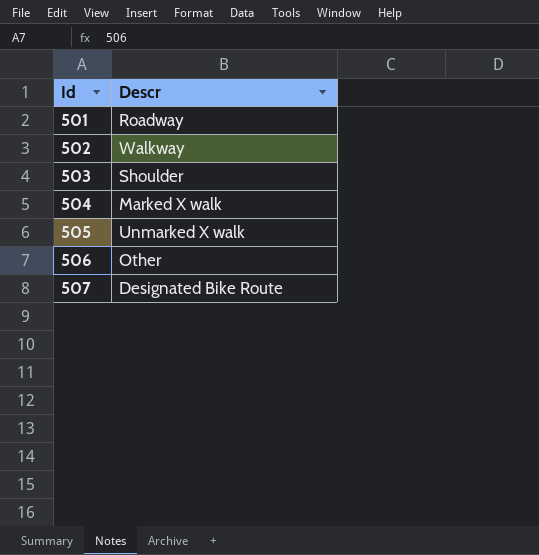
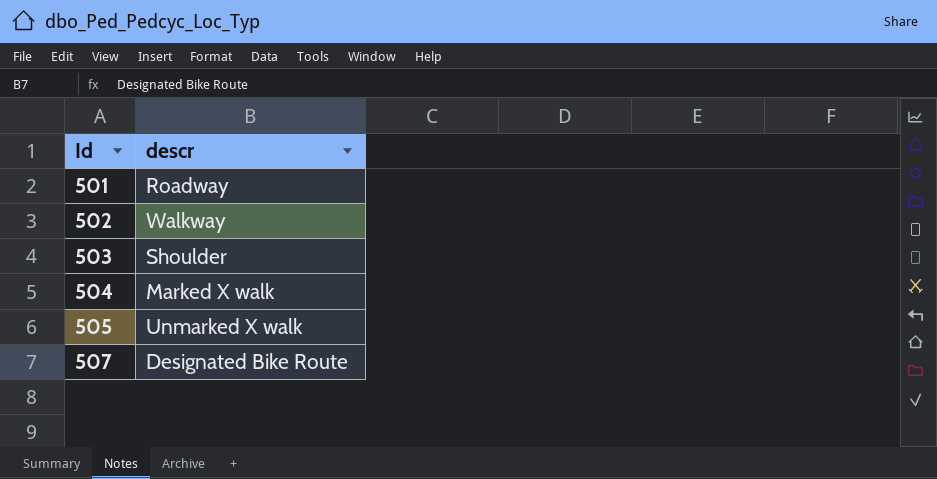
column name: Descr -> descr
row 506: Other -> none

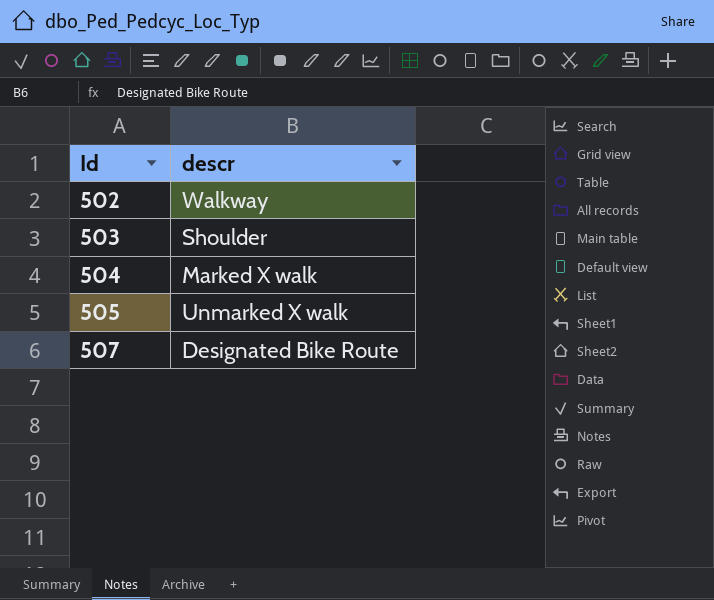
row 501: Roadway -> none

